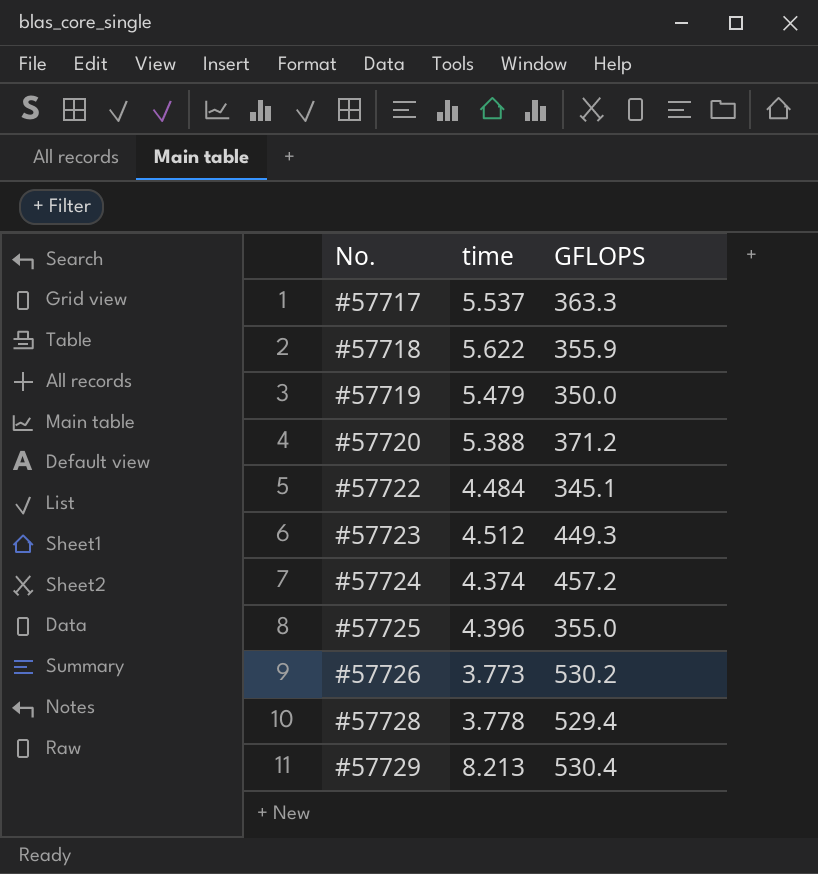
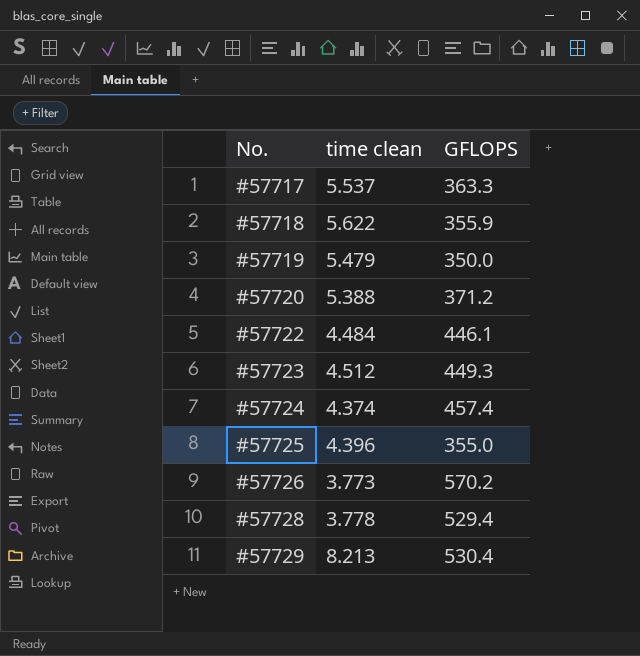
column name: time -> time clean
#57722 | GFLOPS: 345.1 -> 446.1
#57724 | GFLOPS: 457.2 -> 457.4
#57726 | GFLOPS: 530.2 -> 570.2

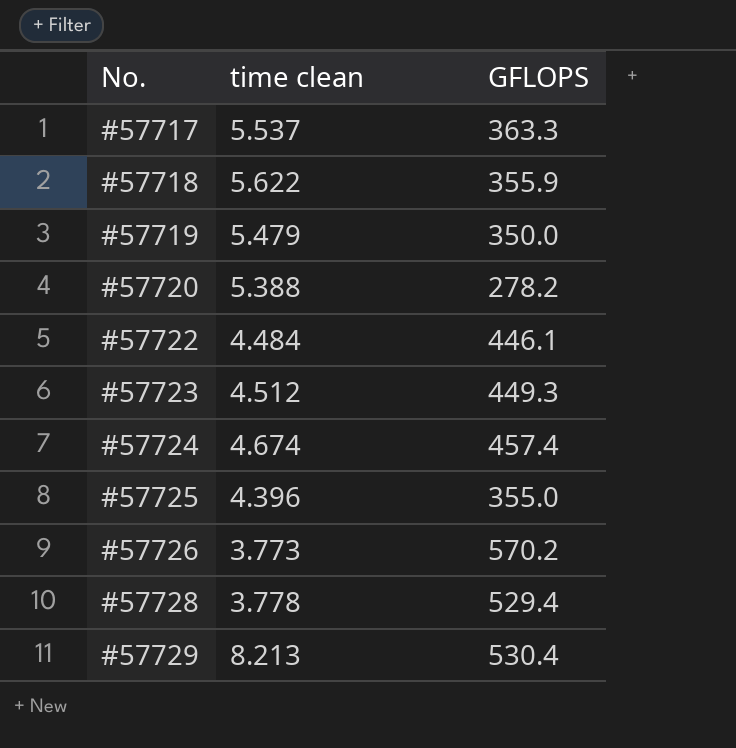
#57720 | GFLOPS: 371.2 -> 278.2
#57724 | time clean: 4.374 -> 4.674

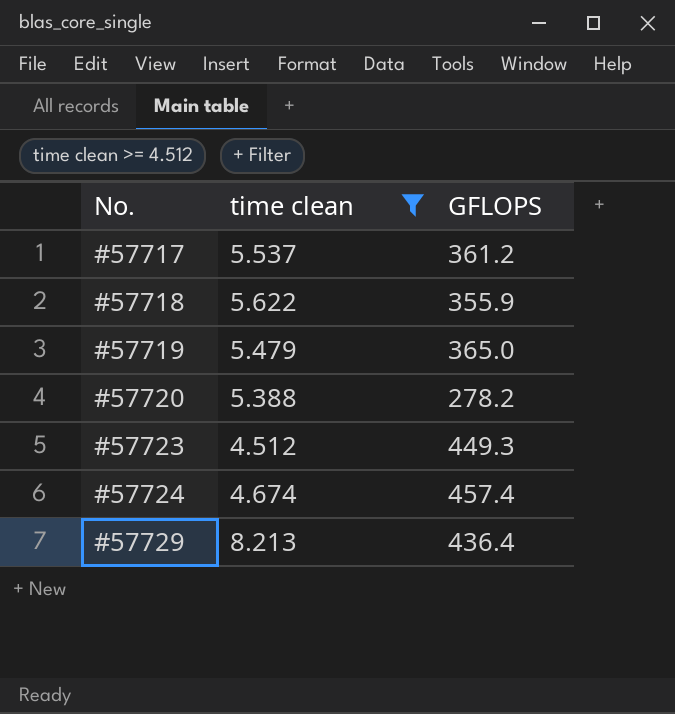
filter: none -> time clean >= 4.512
#57717 | GFLOPS: 363.3 -> 361.2
#57719 | GFLOPS: 350.0 -> 365.0
#57729 | GFLOPS: 530.4 -> 436.4

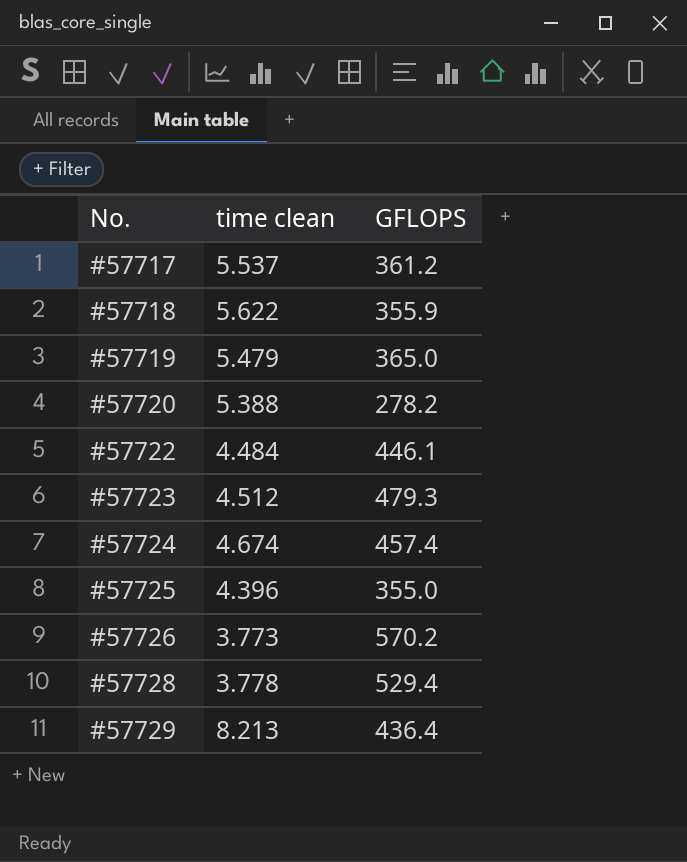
filter: time clean >= 4.512 -> none
#57723 | GFLOPS: 449.3 -> 479.3

